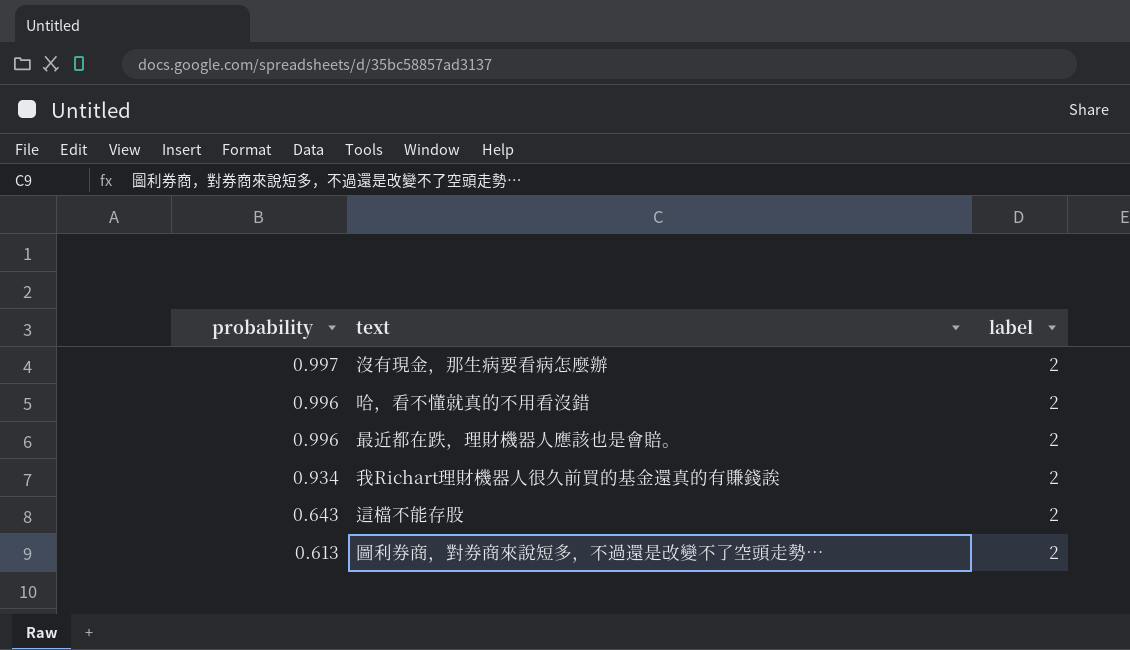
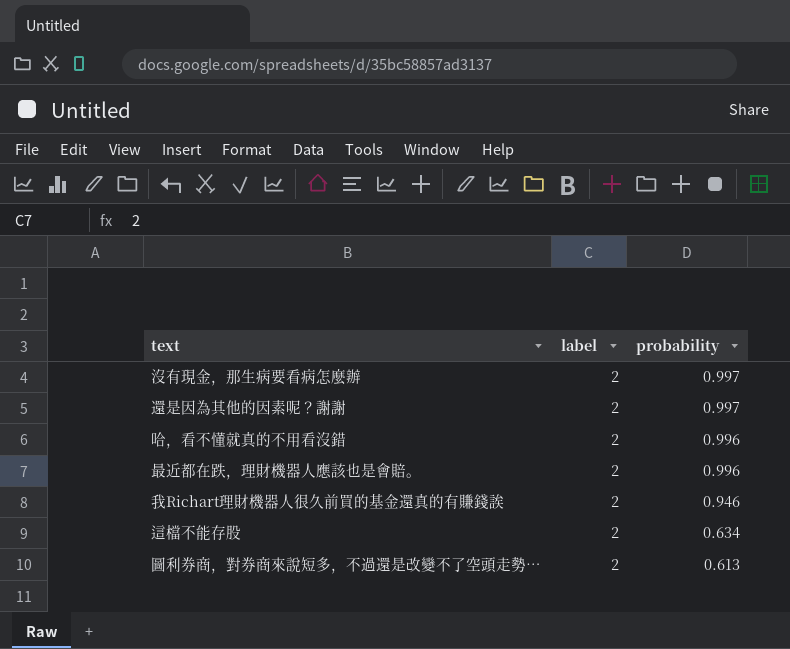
column probability | position: 1 -> 3
row 還是因為其他的因素呢？謝謝: none -> 2 | 0.997
我Richart理財機器人很久前買的基金還真的有賺錢誒 | probability: 0.934 -> 0.946
這檔不能存股 | probability: 0.643 -> 0.634

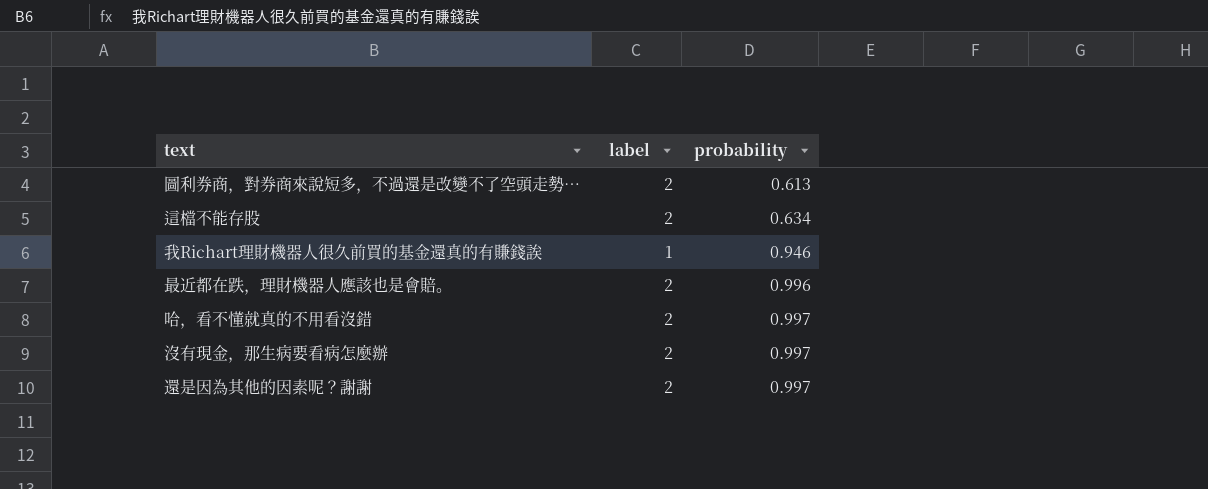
row order: probability descending -> probability ascending
我Richart理財機器人很久前買的基金還真的有賺錢誒 | label: 2 -> 1
哈，看不懂就真的不用看沒錯 | probability: 0.996 -> 0.997

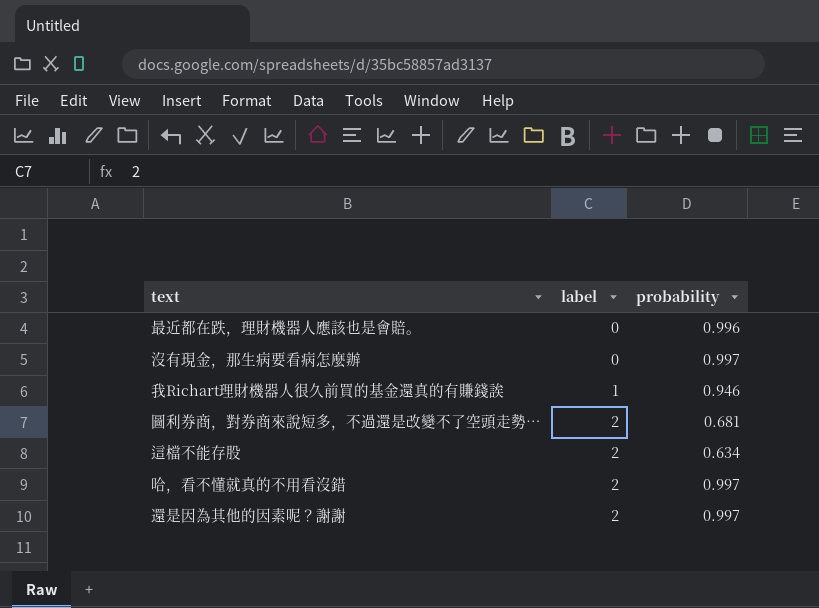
row order: probability ascending -> label ascending
最近都在跌，理財機器人應該也是會賠。 | label: 2 -> 0
沒有現金，那生病要看病怎麼辦 | label: 2 -> 0
圖利券商，對券商來說短多，不過還是改變不了空頭走勢⋯ | probability: 0.613 -> 0.681

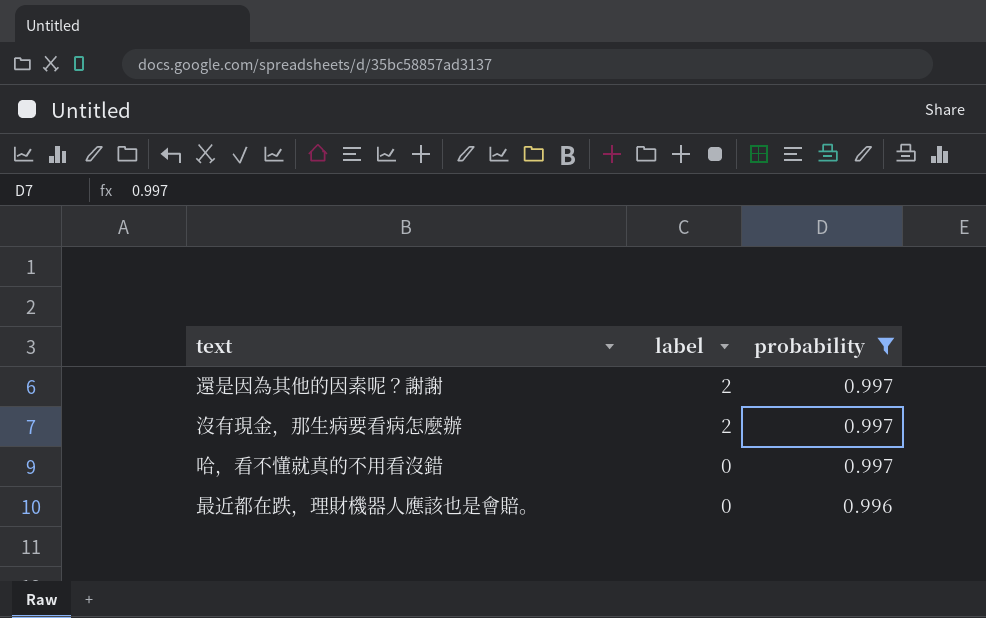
filter: none -> probability >= 0.996
row order: label ascending -> label descending
沒有現金，那生病要看病怎麼辦 | label: 0 -> 2
哈，看不懂就真的不用看沒錯 | label: 2 -> 0

